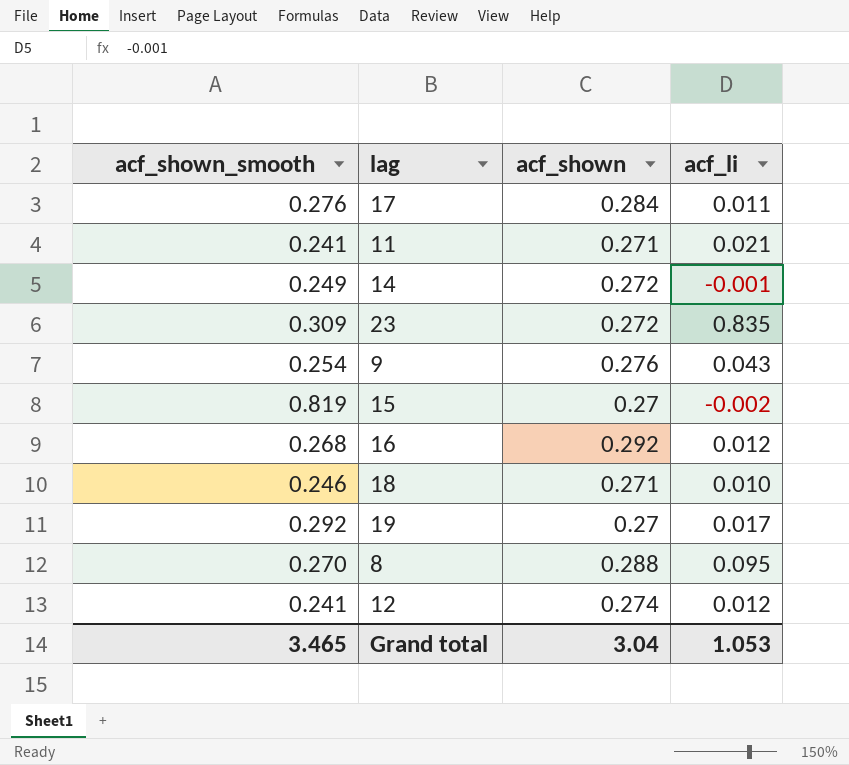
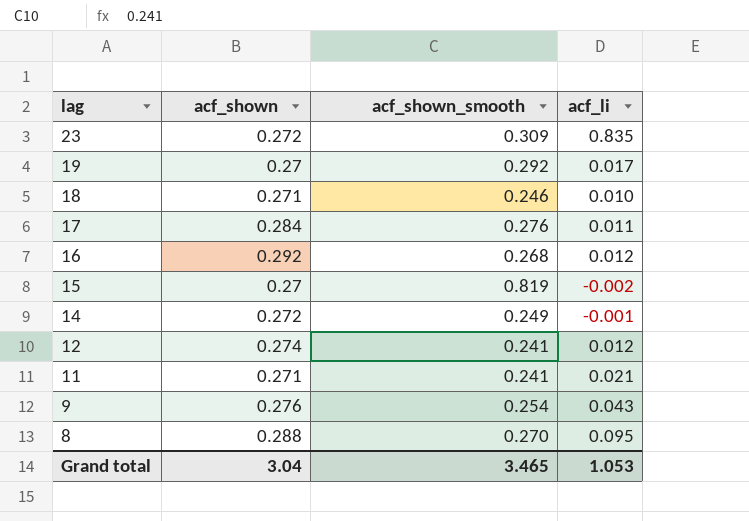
row order: none -> lag descending
column acf_shown_smooth | position: 1 -> 3

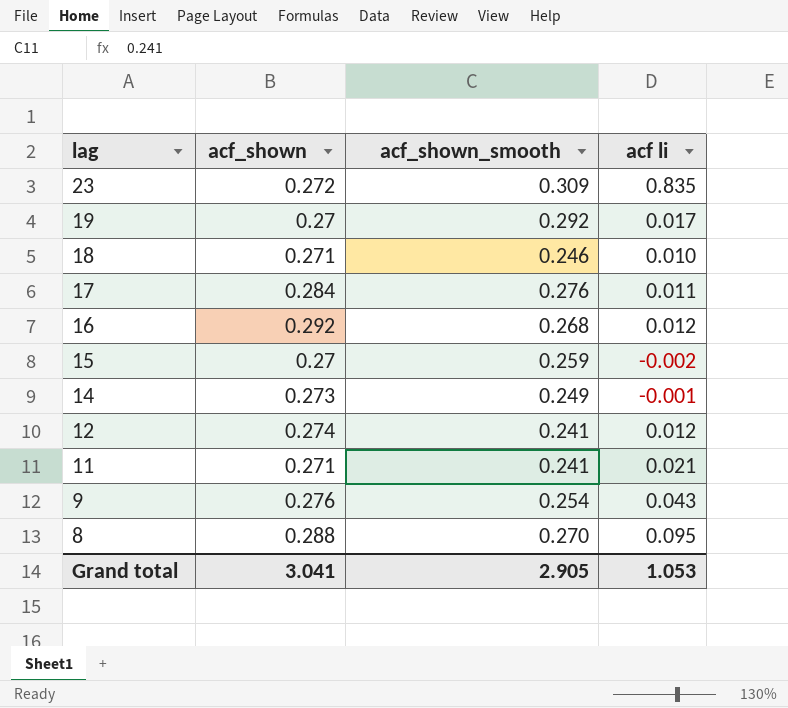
column name: acf_li -> acf li
15 | acf_shown_smooth: 0.819 -> 0.259
14 | acf_shown: 0.272 -> 0.273
Grand total | acf_shown: 3.04 -> 3.041
Grand total | acf_shown_smooth: 3.465 -> 2.905

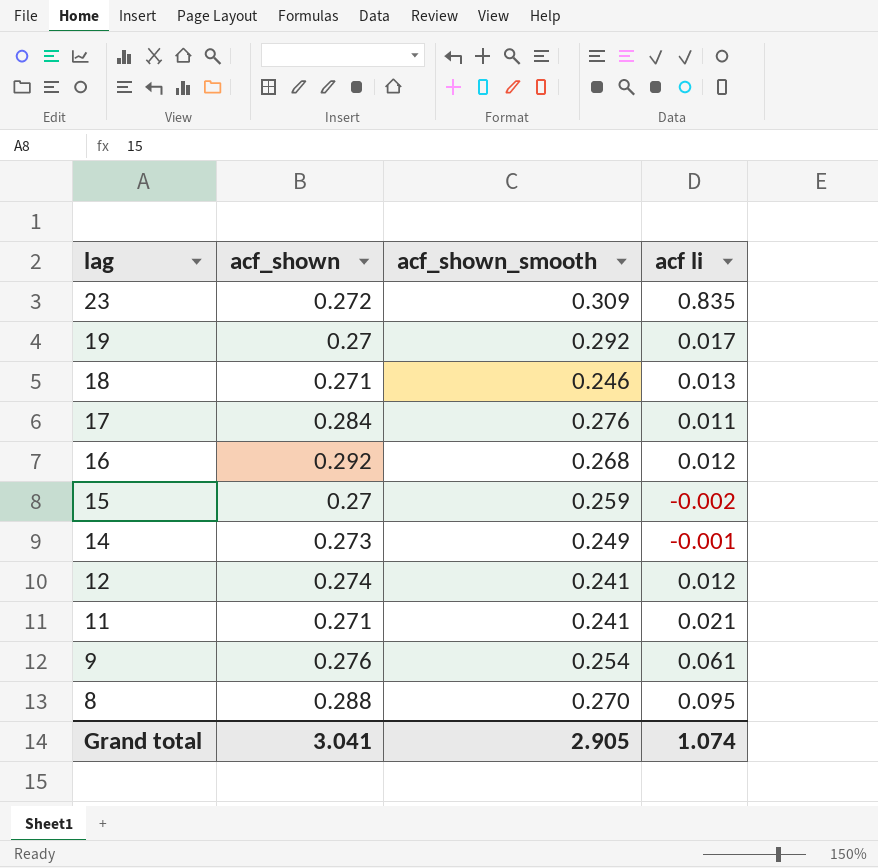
18 | acf li: 0.010 -> 0.013
9 | acf li: 0.043 -> 0.061
Grand total | acf li: 1.053 -> 1.074

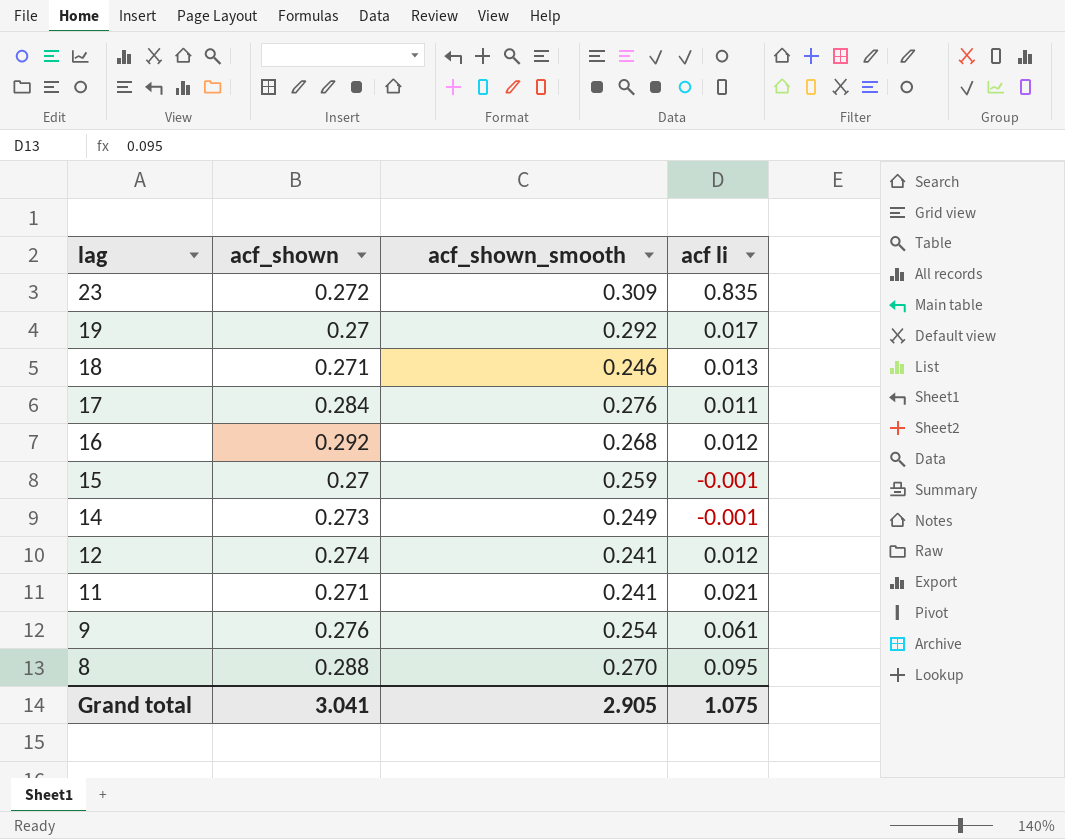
15 | acf li: -0.002 -> -0.001
Grand total | acf li: 1.074 -> 1.075

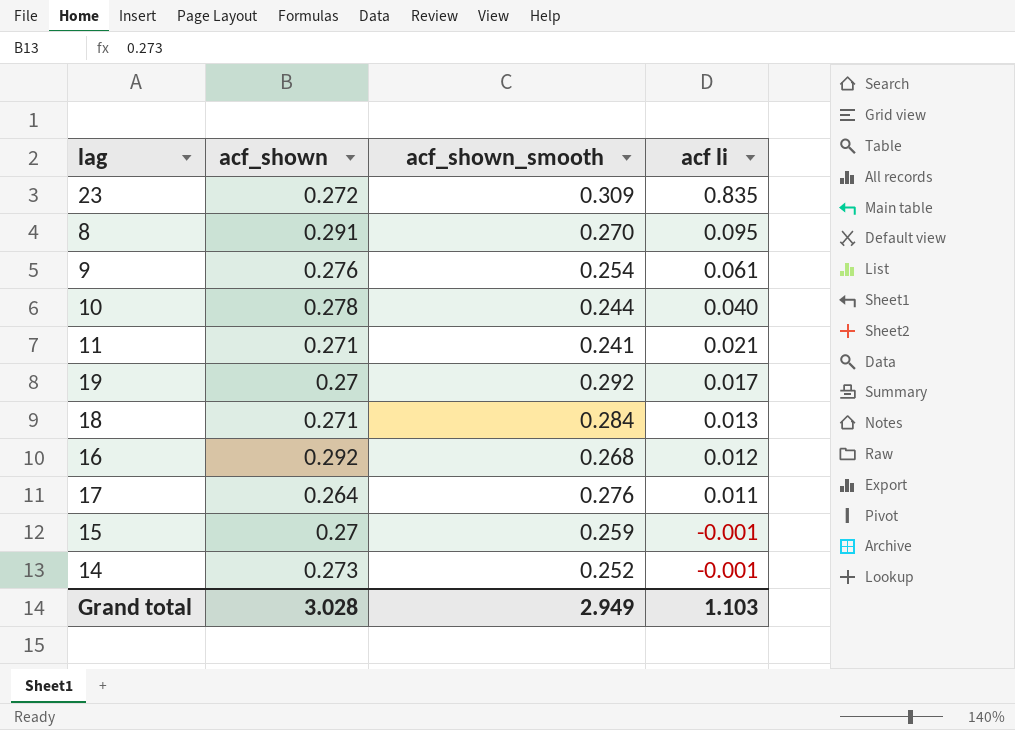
row order: lag descending -> acf li descending
row 12: 0.274 | 0.241 | 0.012 -> none
8 | acf_shown: 0.288 -> 0.291
row 10: none -> 0.278 | 0.244 | 0.040
18 | acf_shown_smooth: 0.246 -> 0.284
17 | acf_shown: 0.284 -> 0.264
14 | acf_shown_smooth: 0.249 -> 0.252
Grand total | acf_shown: 3.041 -> 3.028
Grand total | acf_shown_smooth: 2.905 -> 2.949
Grand total | acf li: 1.075 -> 1.103

